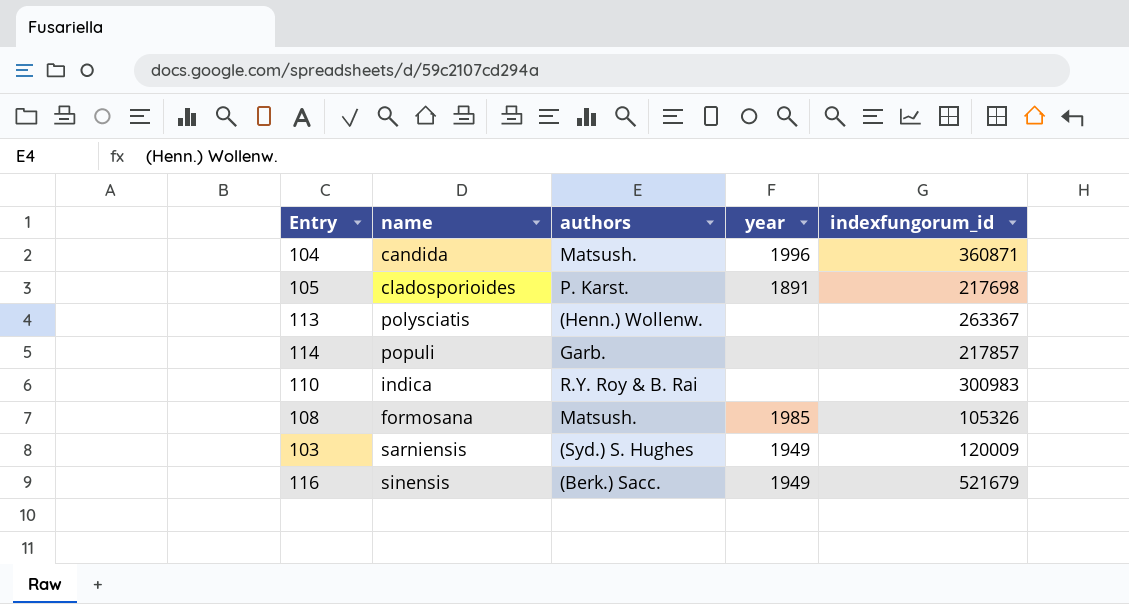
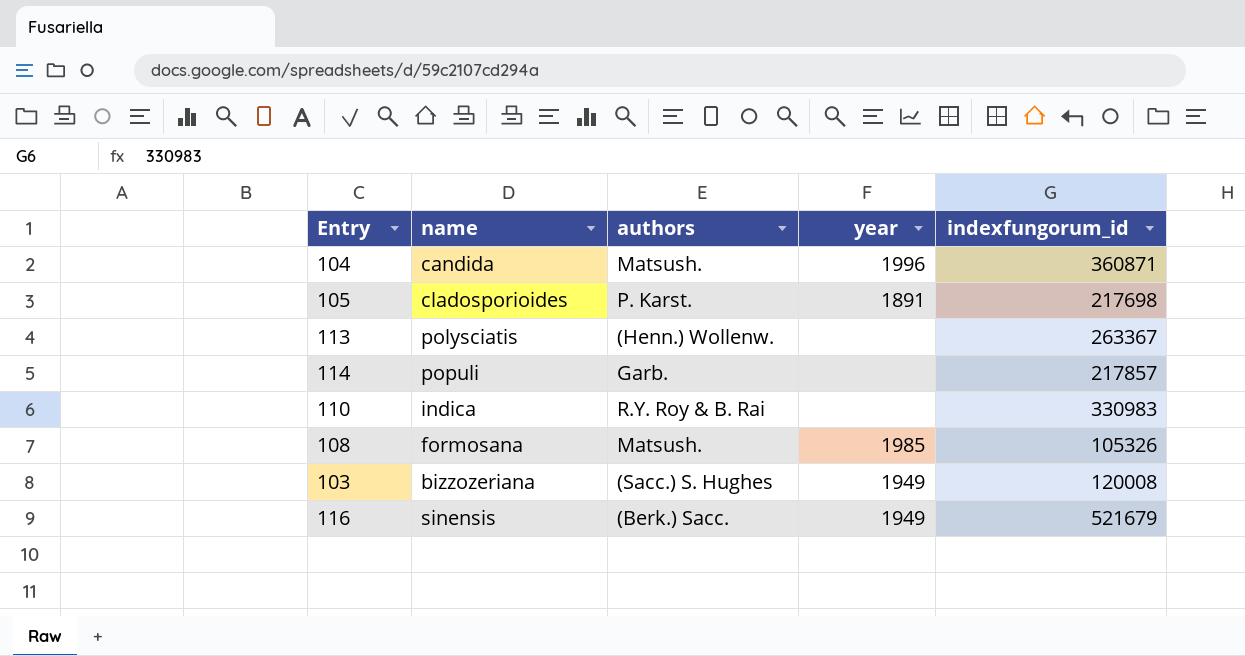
110 | indexfungorum_id: 300983 -> 330983
103 | name: sarniensis -> bizzozeriana
103 | authors: (Syd.) S. Hughes -> (Sacc.) S. Hughes
103 | indexfungorum_id: 120009 -> 120008

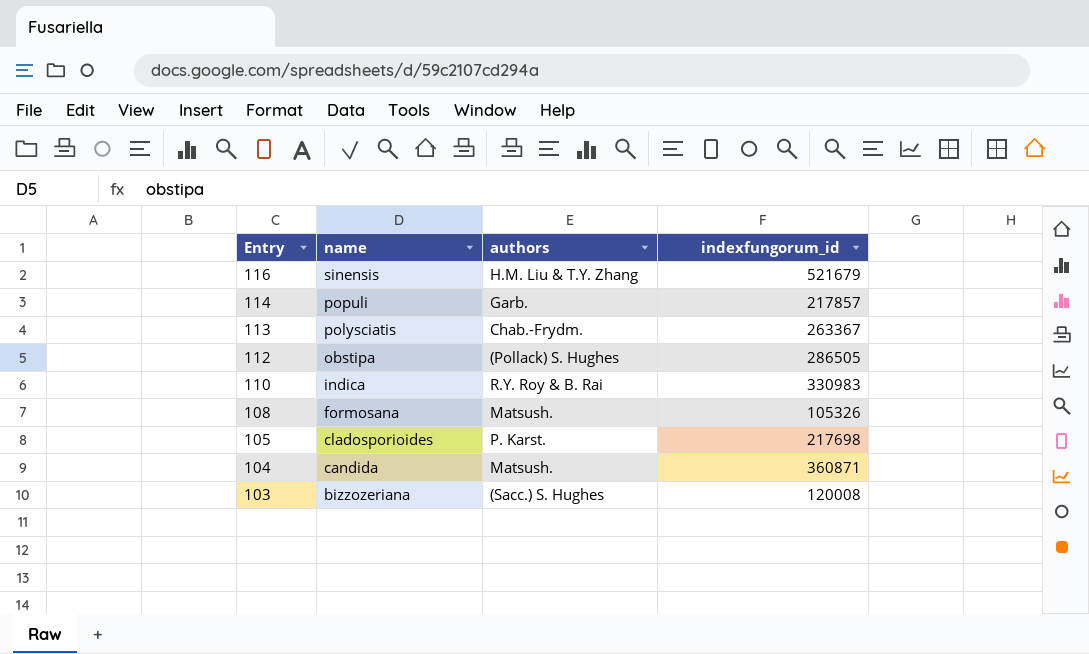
row order: none -> Entry descending
column year | position: 4 -> none
116 | authors: (Berk.) Sacc. -> H.M. Liu & T.Y. Zhang
113 | authors: (Henn.) Wollenw. -> Chab.-Frydm.
row 112: none -> obstipa | (Pollack) S. Hughes | 286505

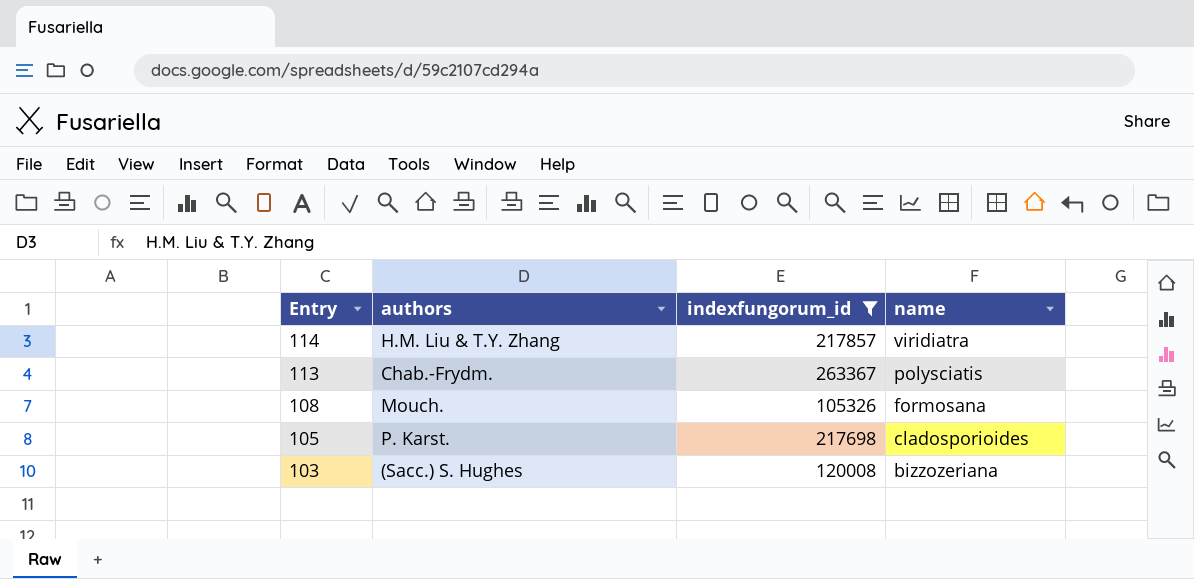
filter: none -> indexfungorum_id <= 263367
column name | position: 2 -> 4
114 | authors: Garb. -> H.M. Liu & T.Y. Zhang
114 | name: populi -> viridiatra
108 | authors: Matsush. -> Mouch.

